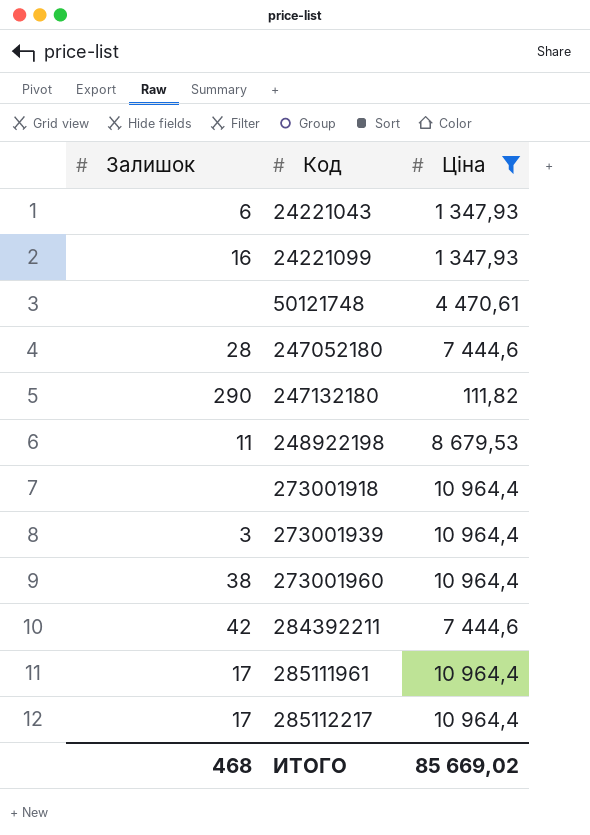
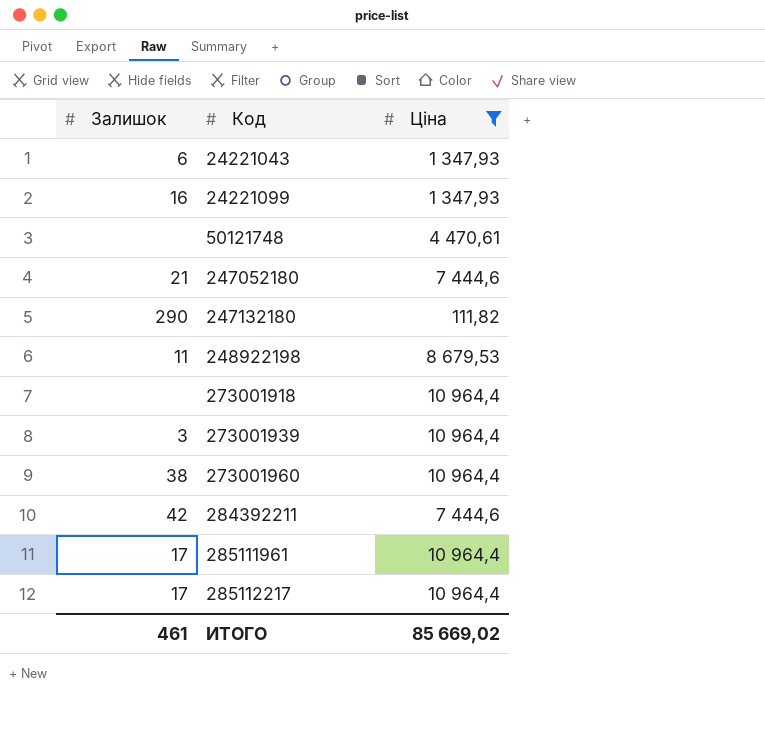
247052180 | Залишок: 28 -> 21
ИТОГО | Залишок: 468 -> 461

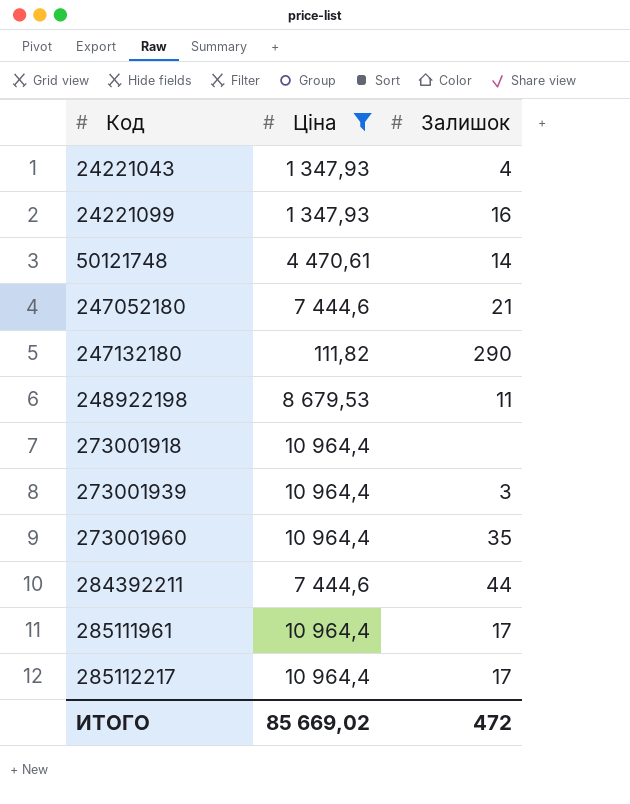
column Залишок | position: 1 -> 3
24221043 | Залишок: 6 -> 4
50121748 | Залишок: none -> 14
273001960 | Залишок: 38 -> 35
284392211 | Залишок: 42 -> 44
ИТОГО | Залишок: 461 -> 472

